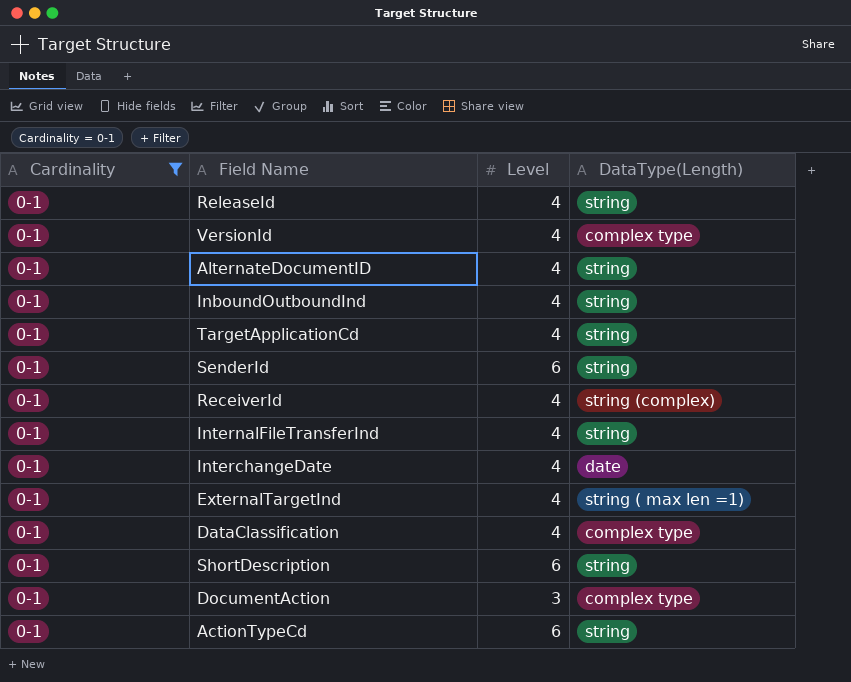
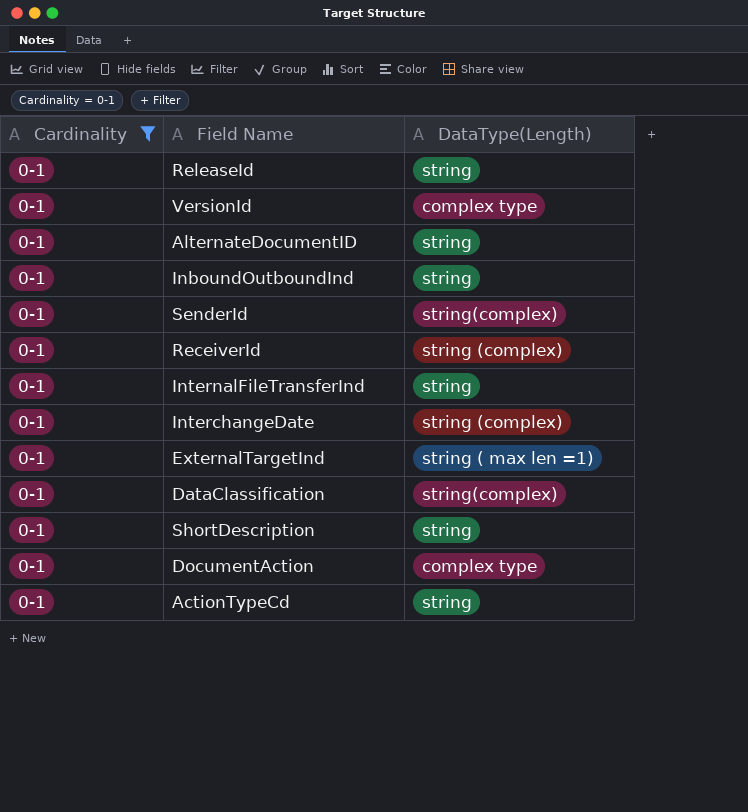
column Level | position: 3 -> none
row TargetApplicationCd: 0-1 | 4 | string -> none
SenderId | DataType(Length): string -> string(complex)
InterchangeDate | DataType(Length): date -> string (complex)
DataClassification | DataType(Length): complex type -> string(complex)

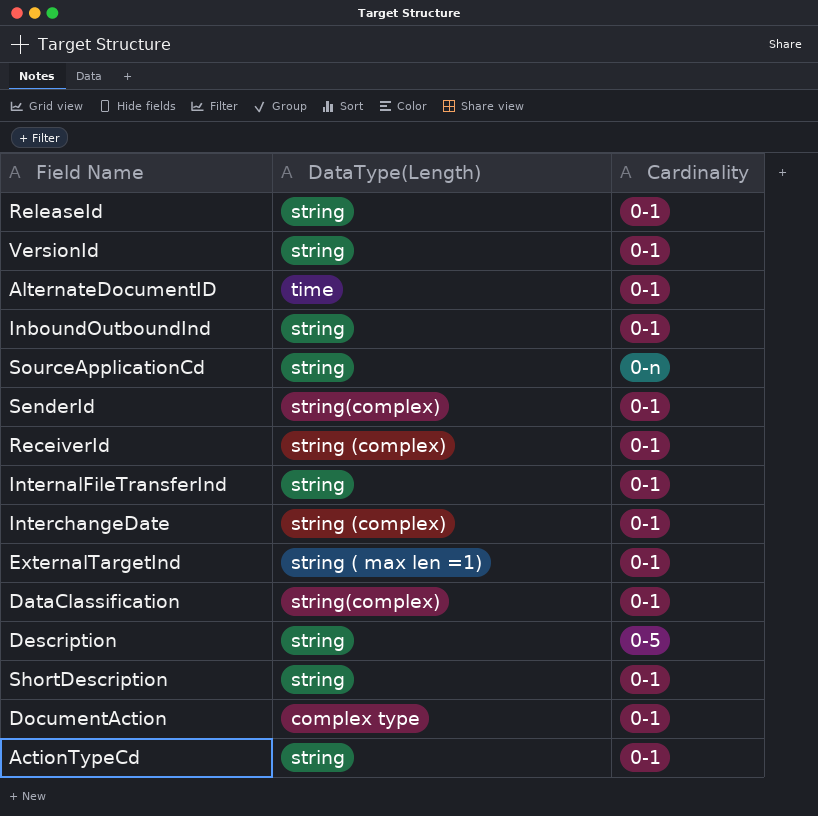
filter: Cardinality = 0-1 -> none
column Cardinality | position: 1 -> 3
VersionId | DataType(Length): complex type -> string
AlternateDocumentID | DataType(Length): string -> time

